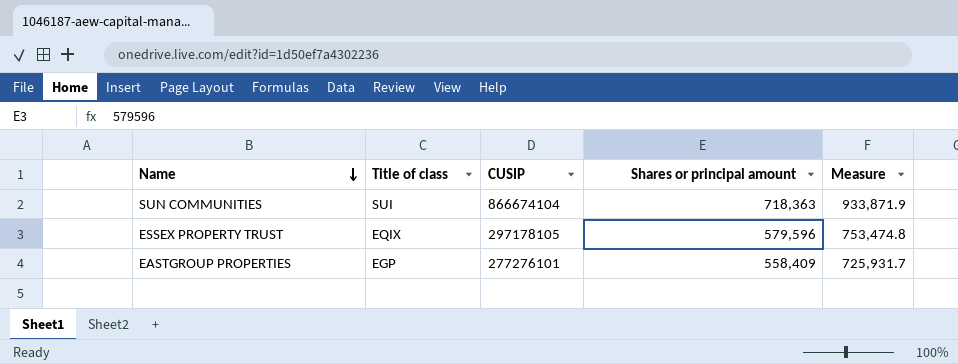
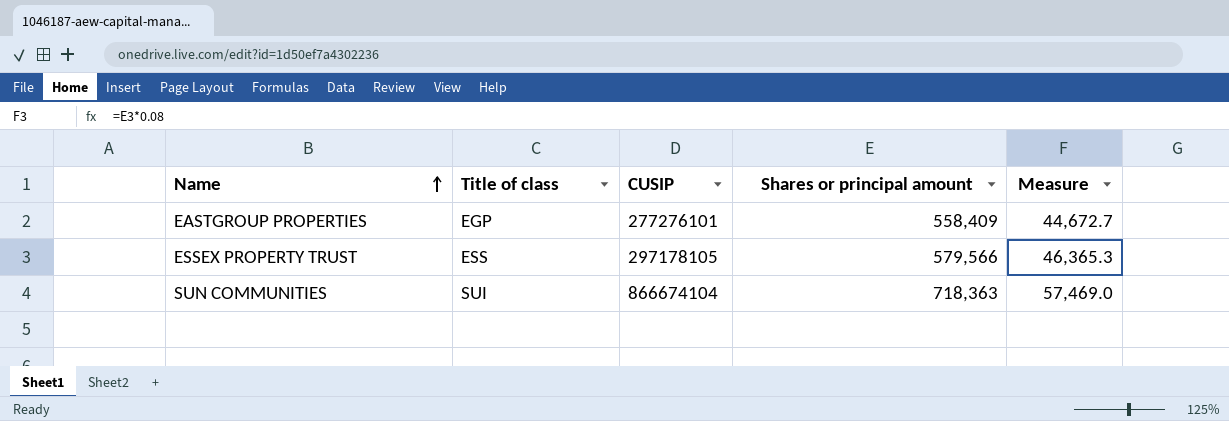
row order: Name descending -> Name ascending
column Measure | formula: [Shares or principal amount] * 1.3 -> [Shares or principal amount] * 0.08
ESSEX PROPERTY TRUST | Title of class: EQIX -> ESS
ESSEX PROPERTY TRUST | Shares or principal amount: 579,596 -> 579,566

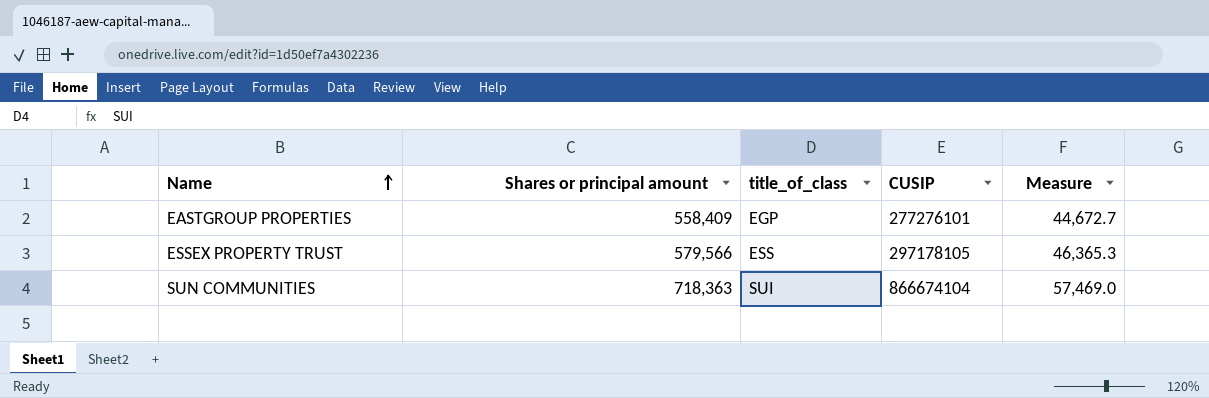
column Shares or principal amount | position: 4 -> 2
column name: Title of class -> title_of_class

